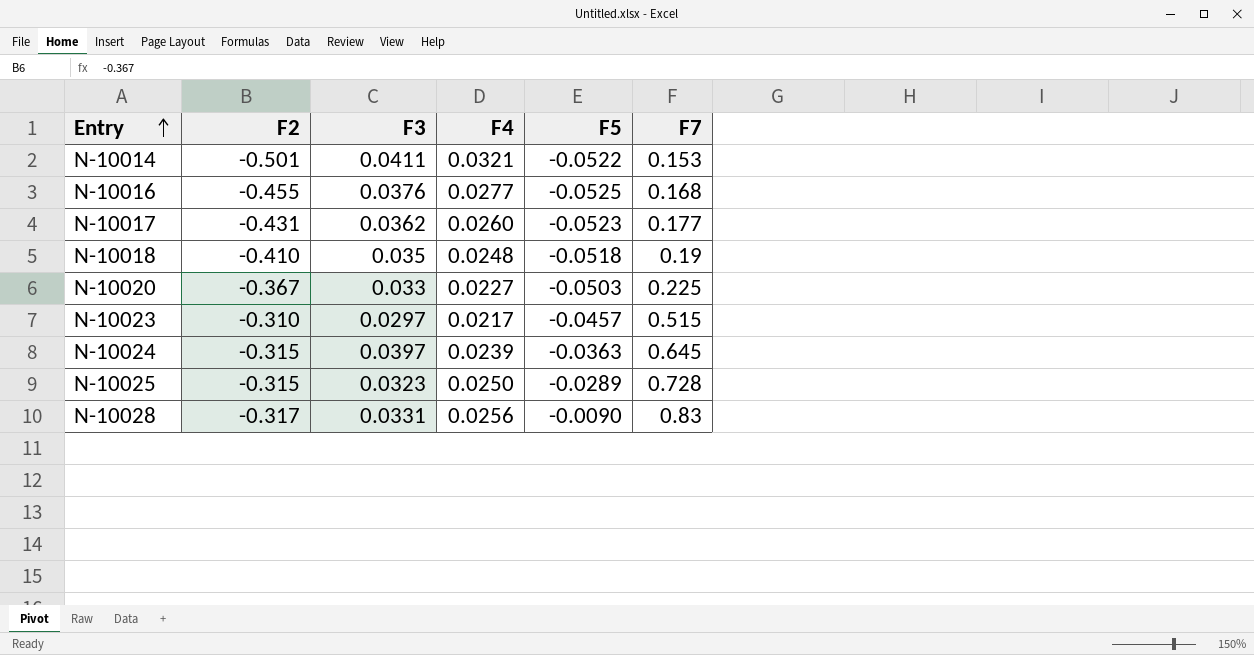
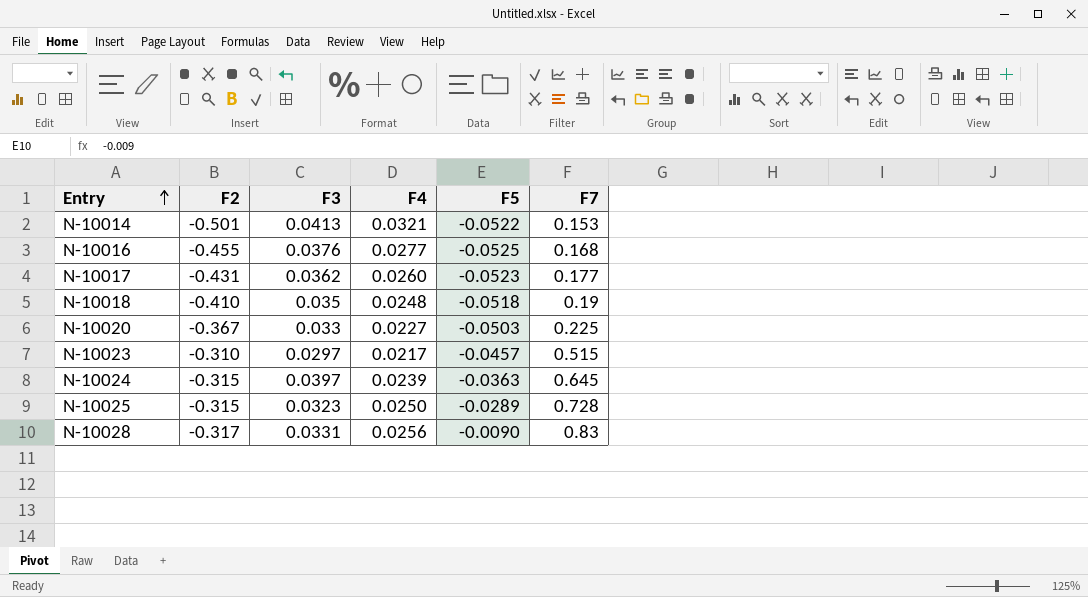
N-10014 | F3: 0.0411 -> 0.0413

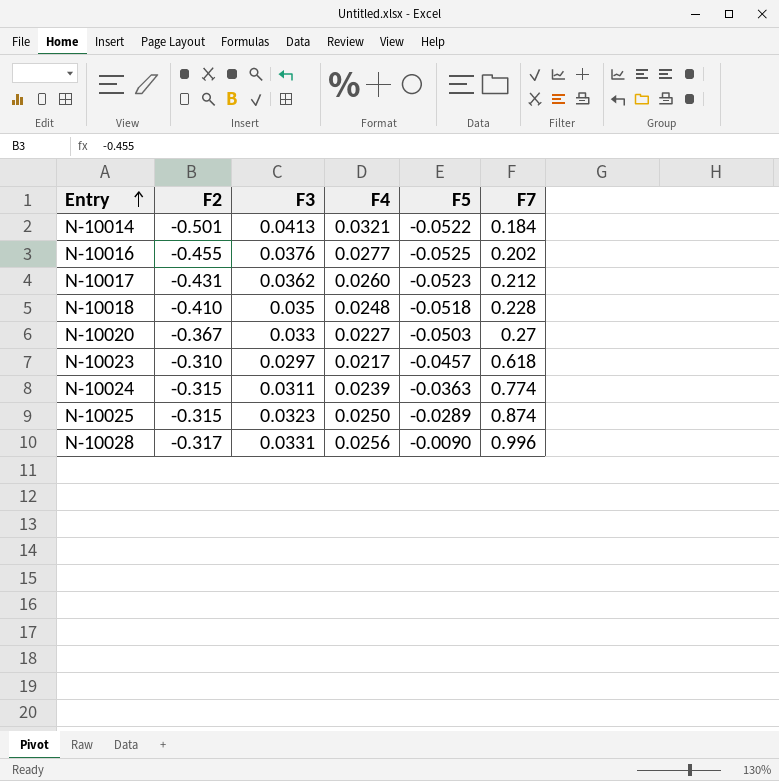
N-10014 | F7: 0.153 -> 0.184
N-10016 | F7: 0.168 -> 0.202
N-10017 | F7: 0.177 -> 0.212
N-10018 | F7: 0.19 -> 0.228
N-10020 | F7: 0.225 -> 0.27
N-10023 | F7: 0.515 -> 0.618
N-10024 | F3: 0.0397 -> 0.0311
N-10024 | F7: 0.645 -> 0.774
N-10025 | F7: 0.728 -> 0.874
N-10028 | F7: 0.83 -> 0.996

